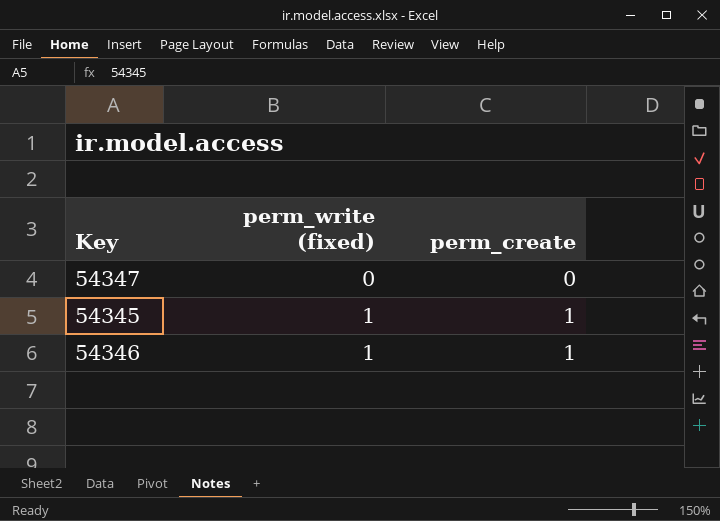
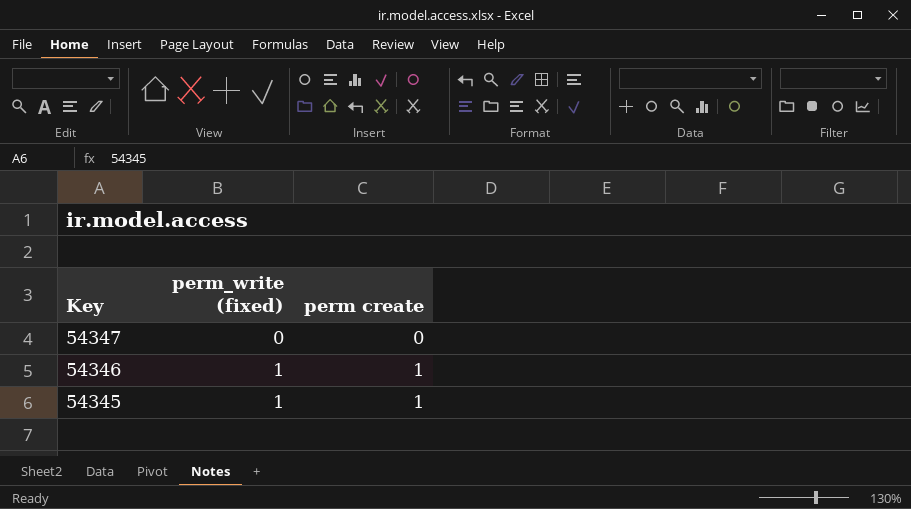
row order: perm_write (fixed) ascending -> Key descending
column name: perm_create -> perm create

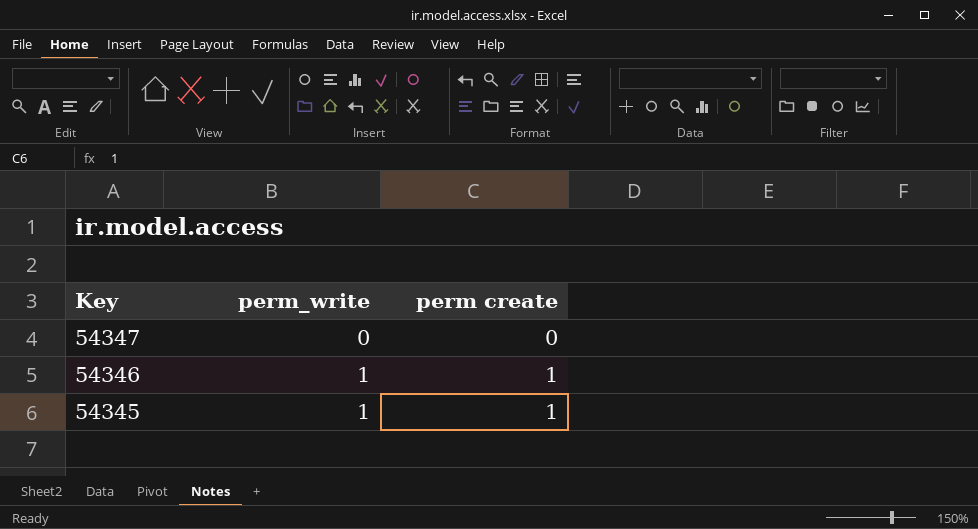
column name: perm_write (fixed) -> perm_write

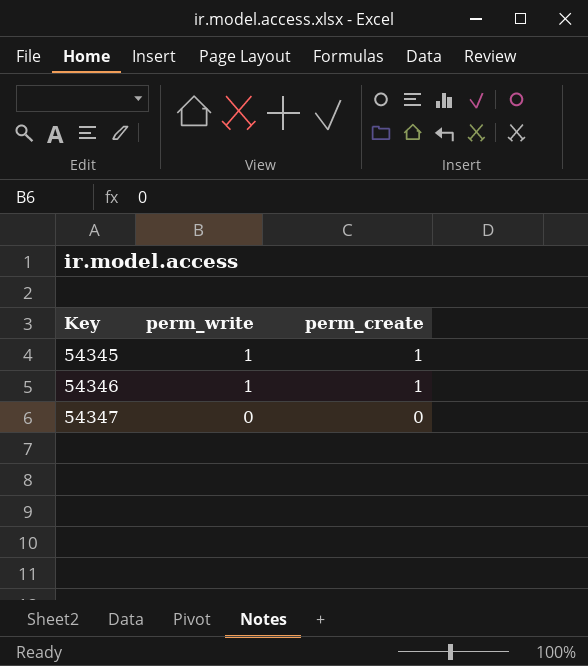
row order: Key descending -> Key ascending
column name: perm create -> perm_create

